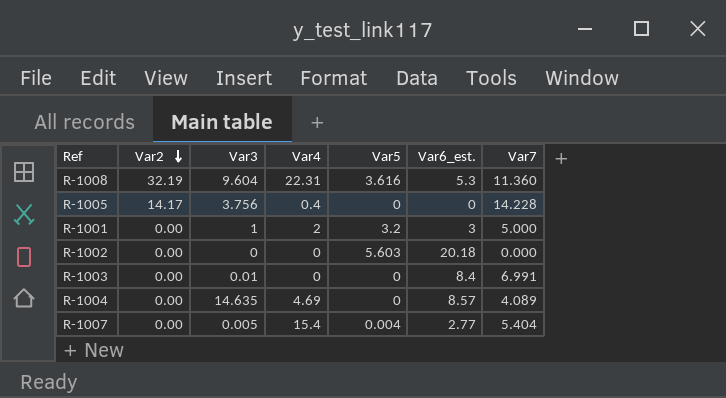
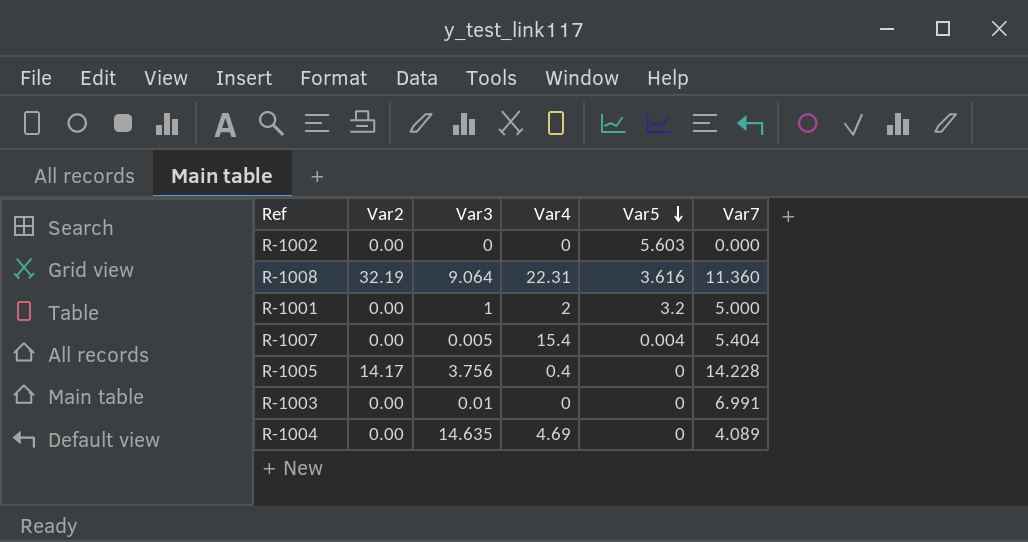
row order: Var2 descending -> Var5 descending
column Var6_est. | position: 6 -> none
R-1008 | Var3: 9.604 -> 9.064

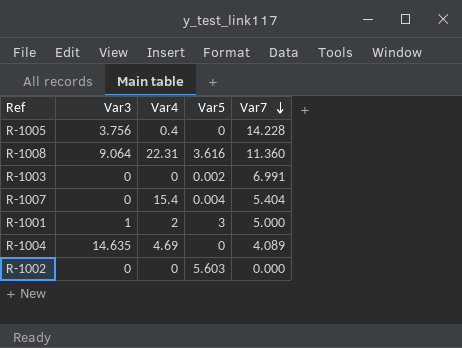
row order: Var5 descending -> Var7 descending
column Var2 | position: 2 -> none
R-1003 | Var3: 0.01 -> 0
R-1003 | Var5: 0 -> 0.002
R-1007 | Var3: 0.005 -> 0
R-1001 | Var5: 3.2 -> 3

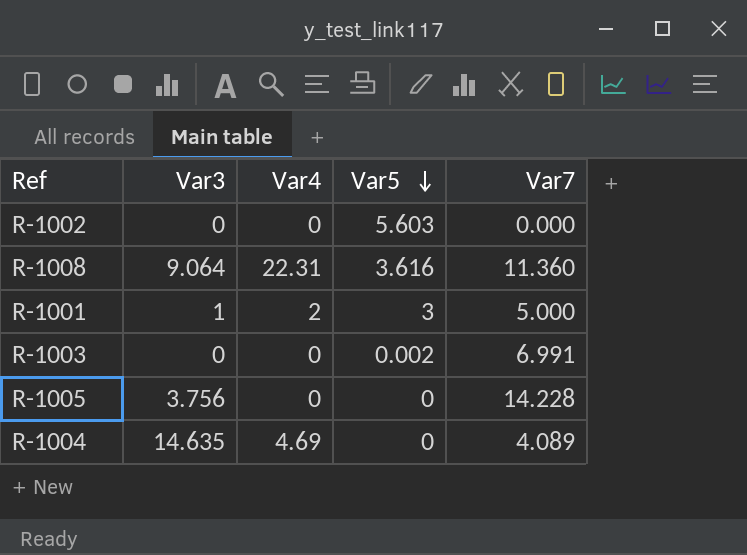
row order: Var7 descending -> Var5 descending
row R-1007: 0 | 15.4 | 0.004 | 5.404 -> none
R-1005 | Var4: 0.4 -> 0

